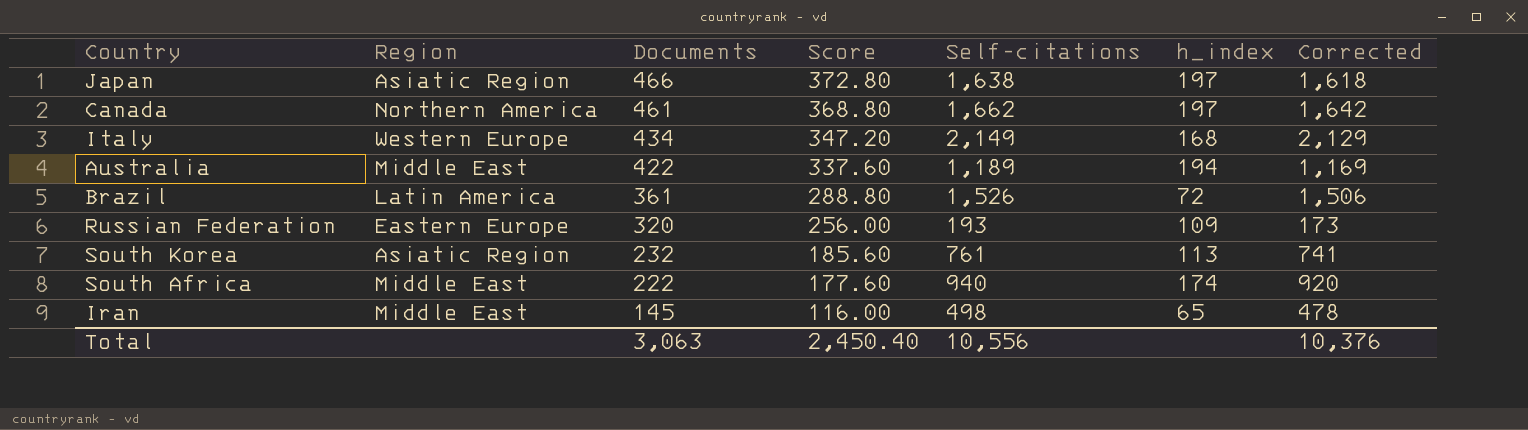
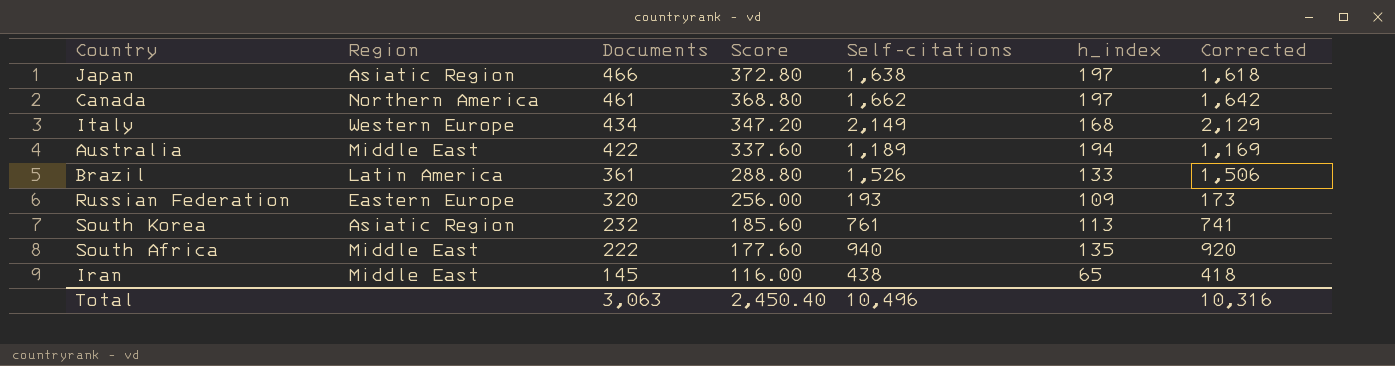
Brazil | h_index: 72 -> 133
South Africa | h_index: 174 -> 135
Iran | Self-citations: 498 -> 438
Iran | Corrected: 478 -> 418
Total | Self-citations: 10,556 -> 10,496
Total | Corrected: 10,376 -> 10,316

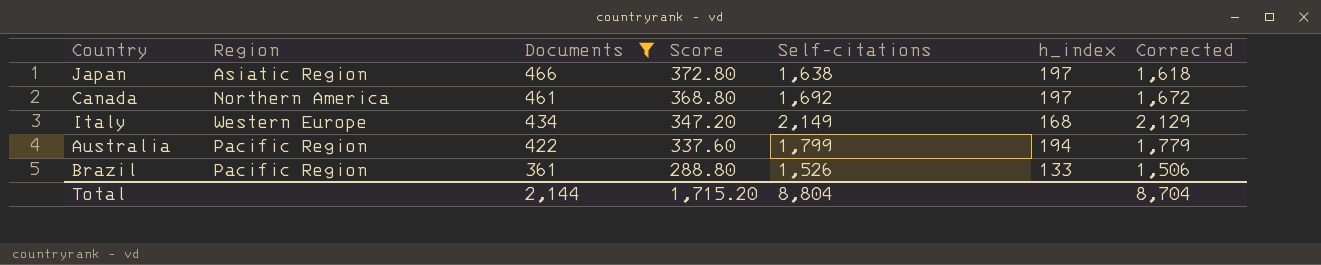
filter: none -> Documents >= 361
Canada | Self-citations: 1,662 -> 1,692
Canada | Corrected: 1,642 -> 1,672
Australia | Region: Middle East -> Pacific Region
Australia | Self-citations: 1,189 -> 1,799
Australia | Corrected: 1,169 -> 1,779
Brazil | Region: Latin America -> Pacific Region
Total | Documents: 3,063 -> 2,144
Total | Score: 2,450.40 -> 1,715.20
Total | Self-citations: 10,496 -> 8,804
Total | Corrected: 10,316 -> 8,704

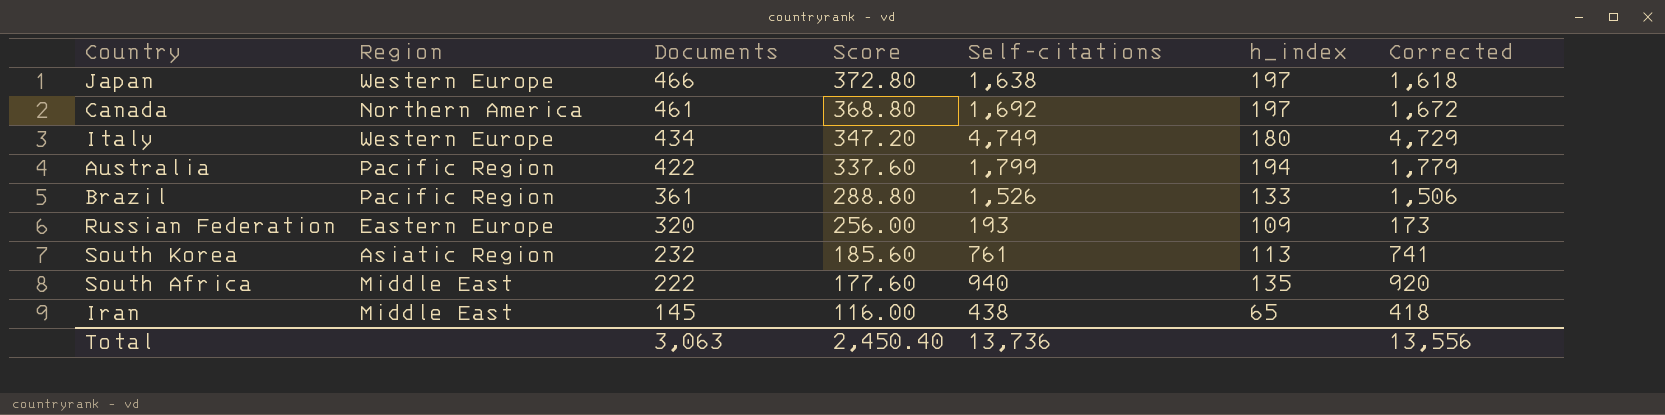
filter: Documents >= 361 -> none
Japan | Region: Asiatic Region -> Western Europe
Italy | Self-citations: 2,149 -> 4,749
Italy | h_index: 168 -> 180
Italy | Corrected: 2,129 -> 4,729
Total | Documents: 2,144 -> 3,063
Total | Score: 1,715.20 -> 2,450.40
Total | Self-citations: 8,804 -> 13,736
Total | Corrected: 8,704 -> 13,556

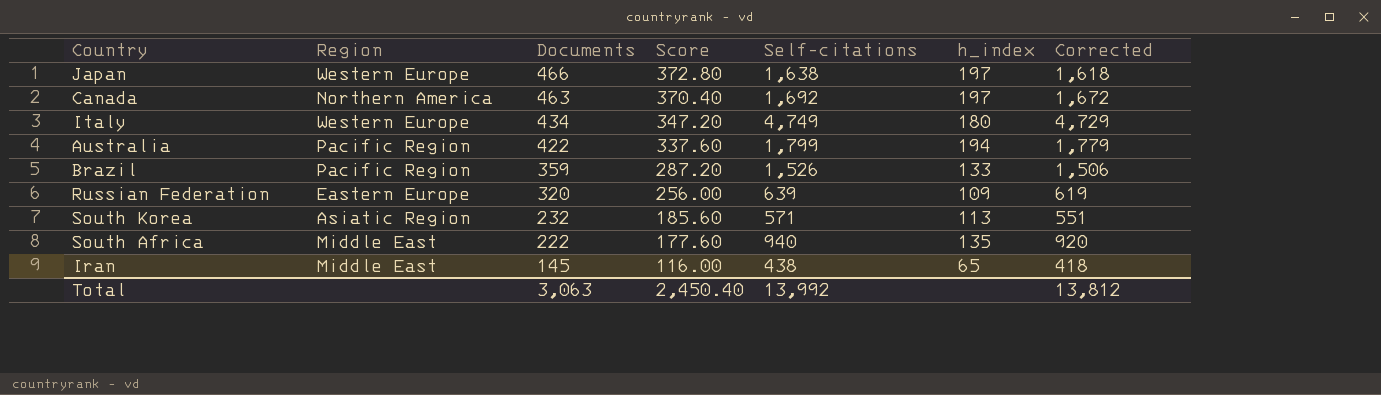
Canada | Documents: 461 -> 463
Canada | Score: 368.80 -> 370.40
Brazil | Documents: 361 -> 359
Brazil | Score: 288.80 -> 287.20
Russian Federation | Self-citations: 193 -> 639
Russian Federation | Corrected: 173 -> 619
South Korea | Self-citations: 761 -> 571
South Korea | Corrected: 741 -> 551
Total | Self-citations: 13,736 -> 13,992
Total | Corrected: 13,556 -> 13,812

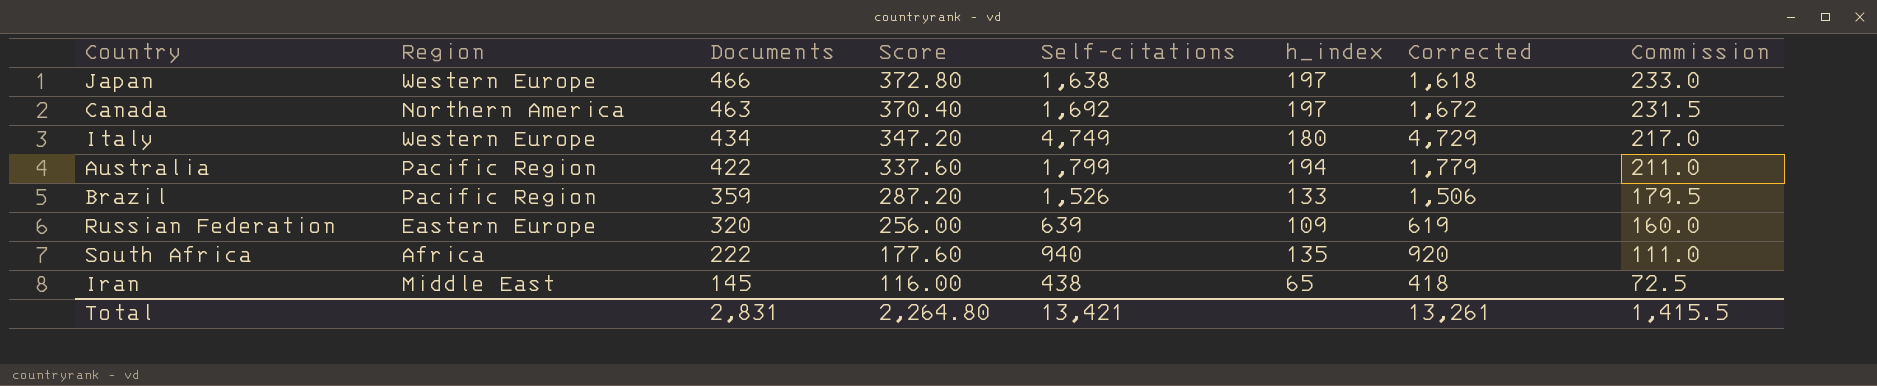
column Commission | formula: none -> [Documents] * 0.5
row South Korea: Asiatic Region | 232 | 185.60 | 571 | 113 | 551 -> none
South Africa | Region: Middle East -> Africa
Total | Documents: 3,063 -> 2,831
Total | Score: 2,450.40 -> 2,264.80
Total | Self-citations: 13,992 -> 13,421
Total | Corrected: 13,812 -> 13,261

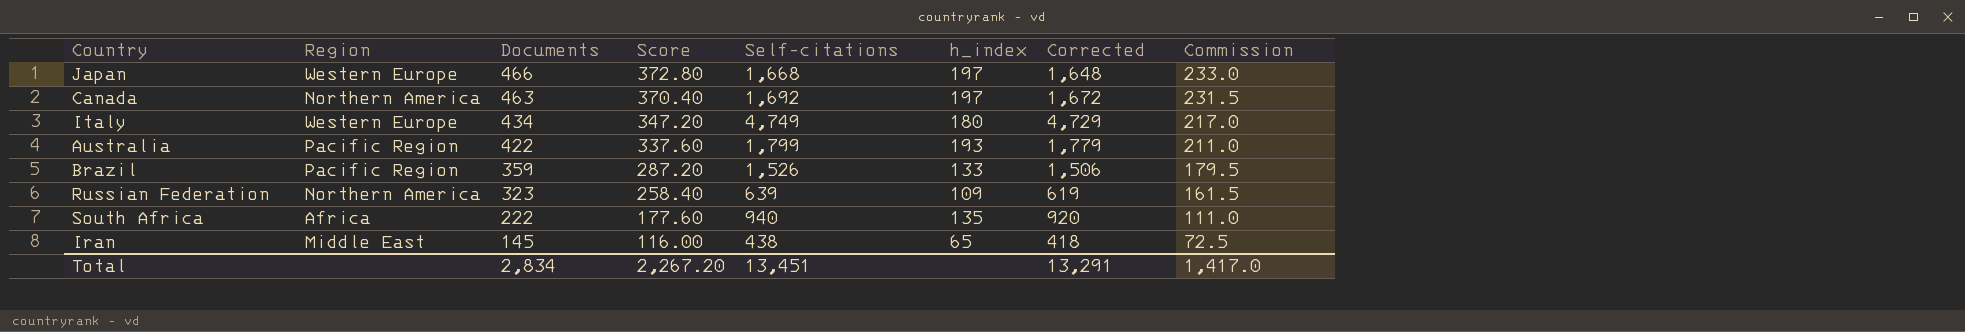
Japan | Self-citations: 1,638 -> 1,668
Japan | Corrected: 1,618 -> 1,648
Australia | h_index: 194 -> 193
Russian Federation | Region: Eastern Europe -> Northern America
Russian Federation | Documents: 320 -> 323
Russian Federation | Score: 256.00 -> 258.40
Russian Federation | Commission: 160.0 -> 161.5
Total | Documents: 2,831 -> 2,834
Total | Score: 2,264.80 -> 2,267.20
Total | Self-citations: 13,421 -> 13,451
Total | Corrected: 13,261 -> 13,291
Total | Commission: 1,415.5 -> 1,417.0

